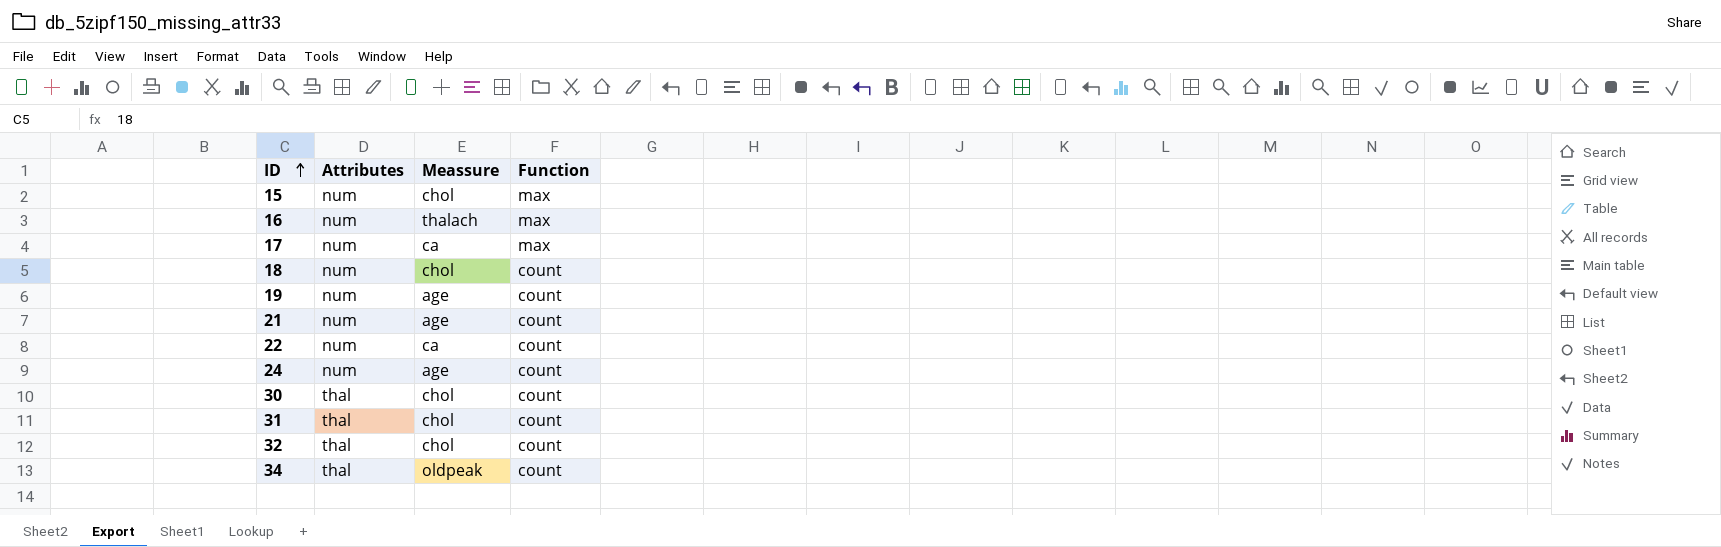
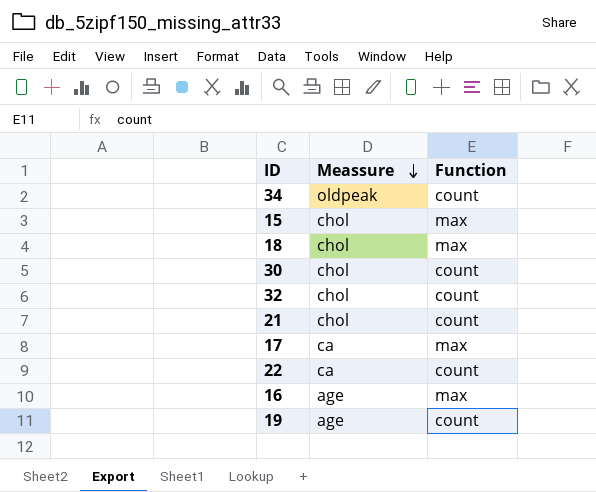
row order: ID ascending -> Meassure descending
column Attributes | position: 2 -> none
row 24: num | age | count -> none
row 31: thal | chol | count -> none
18 | Function: count -> max
21 | Meassure: age -> chol
16 | Meassure: thalach -> age

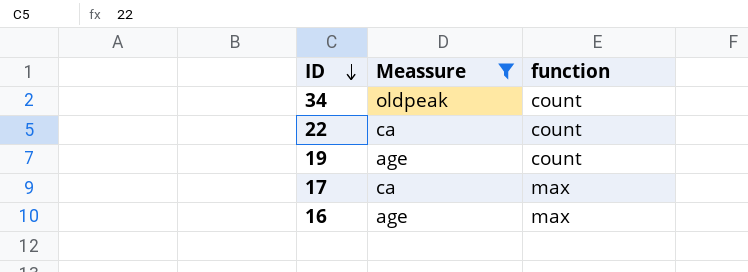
filter: none -> Meassure != chol
row order: Meassure descending -> ID descending
column name: Function -> function

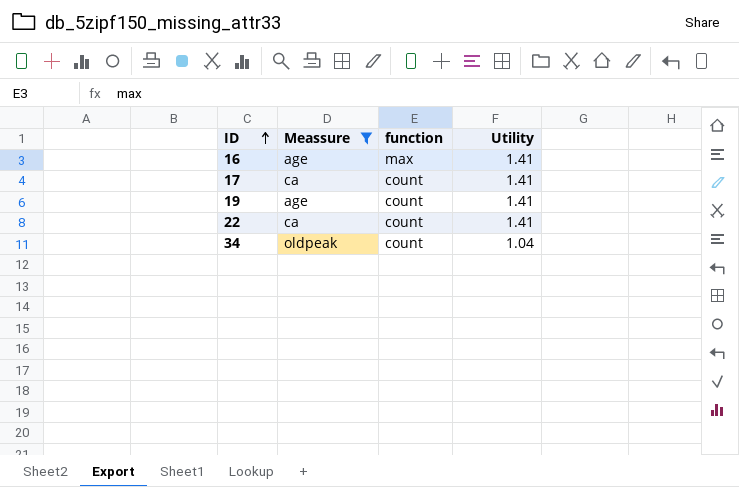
row order: ID descending -> ID ascending
column Utility | position: none -> 4
17 | function: max -> count

